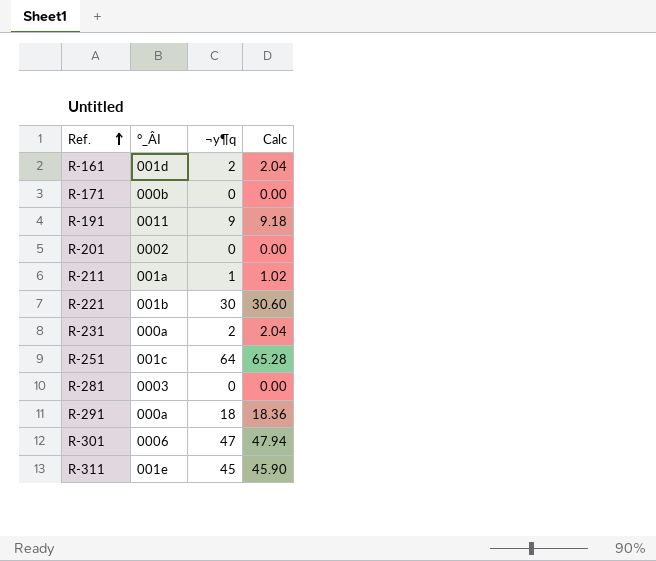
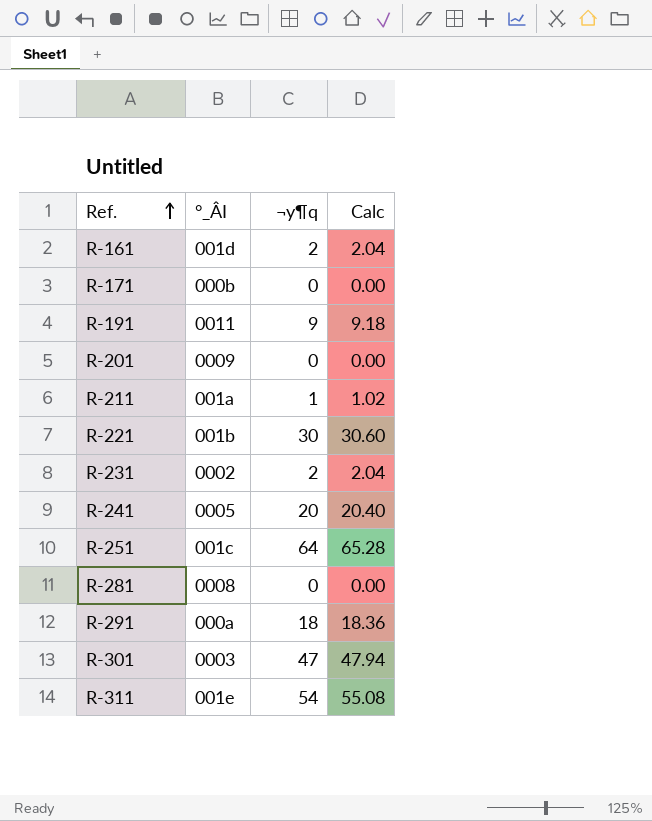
R-201 | °_ÂI: 0002 -> 0009
R-231 | °_ÂI: 000a -> 0002
row R-241: none -> 0005 | 20 | 20.40
R-281 | °_ÂI: 0003 -> 0008
R-301 | °_ÂI: 0006 -> 0003
R-311 | ¬y¶q: 45 -> 54
R-311 | Calc: 45.90 -> 55.08

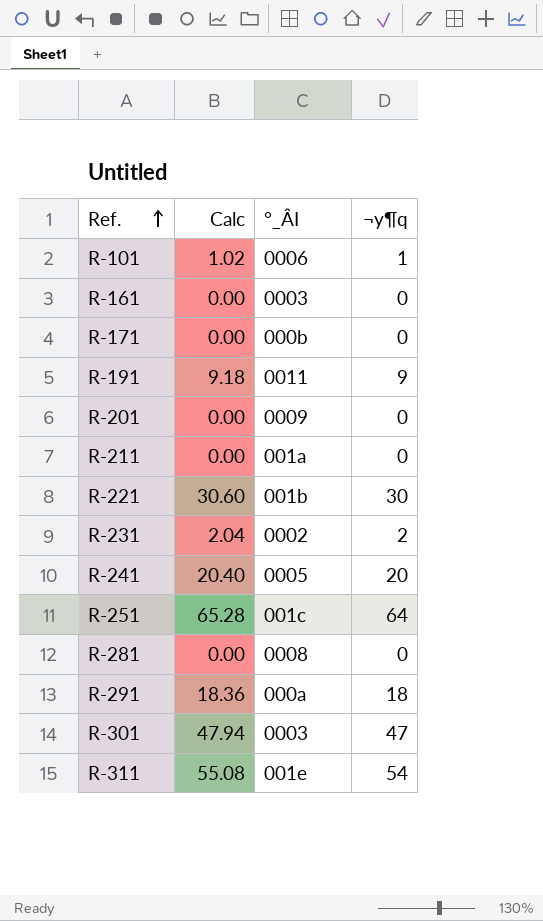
column Calc | position: 4 -> 2
row R-101: none -> 1.02 | 0006 | 1
R-161 | Calc: 2.04 -> 0.00
R-161 | °_ÂI: 001d -> 0003
R-161 | ¬y¶q: 2 -> 0
R-211 | Calc: 1.02 -> 0.00
R-211 | ¬y¶q: 1 -> 0

